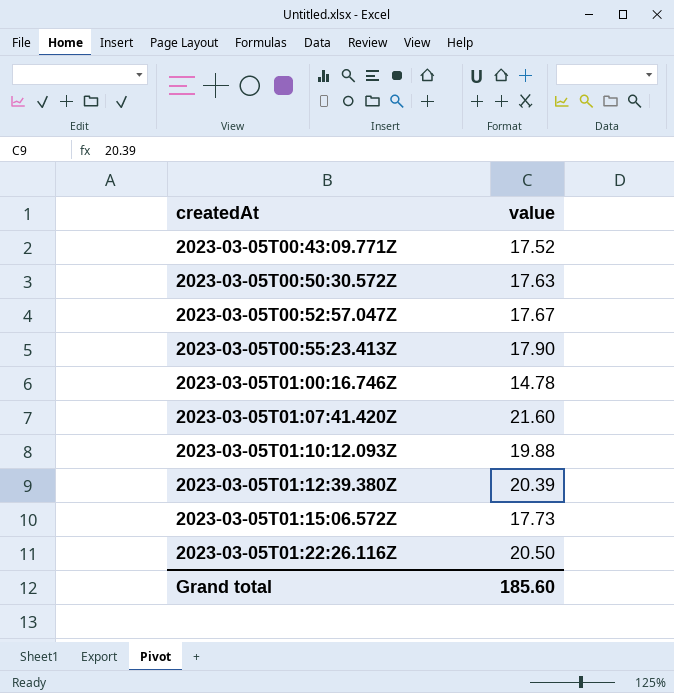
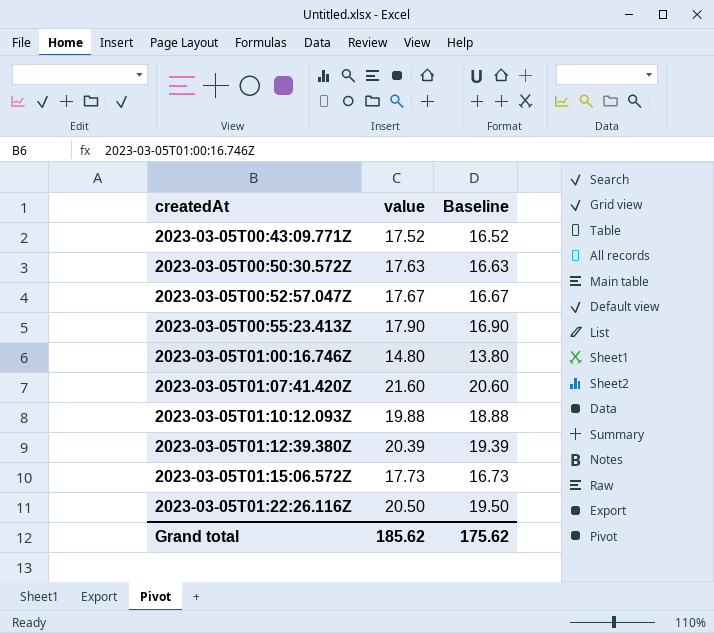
column Baseline | formula: none -> [value] - 1
2023-03-05T01:00:16.746Z | value: 14.78 -> 14.80
Grand total | value: 185.60 -> 185.62

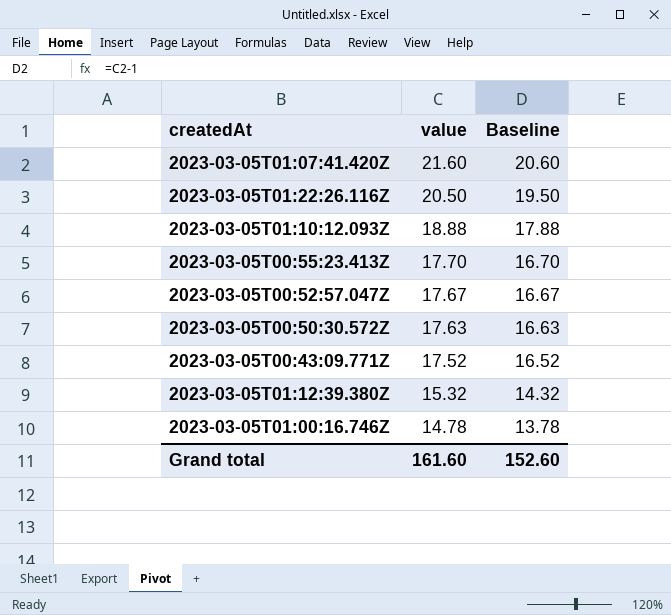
row order: createdAt ascending -> value descending
row 2023-03-05T01:15:06.572Z: 17.73 | 16.73 -> none
2023-03-05T01:10:12.093Z | value: 19.88 -> 18.88
2023-03-05T01:10:12.093Z | Baseline: 18.88 -> 17.88
2023-03-05T00:55:23.413Z | value: 17.90 -> 17.70
2023-03-05T00:55:23.413Z | Baseline: 16.90 -> 16.70
2023-03-05T01:12:39.380Z | value: 20.39 -> 15.32
2023-03-05T01:12:39.380Z | Baseline: 19.39 -> 14.32
2023-03-05T01:00:16.746Z | value: 14.80 -> 14.78
2023-03-05T01:00:16.746Z | Baseline: 13.80 -> 13.78
Grand total | value: 185.62 -> 161.60
Grand total | Baseline: 175.62 -> 152.60

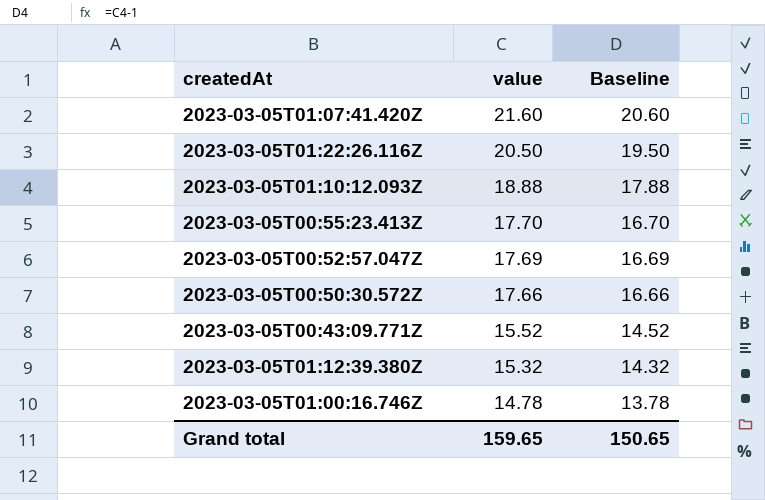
2023-03-05T00:52:57.047Z | value: 17.67 -> 17.69
2023-03-05T00:52:57.047Z | Baseline: 16.67 -> 16.69
2023-03-05T00:50:30.572Z | value: 17.63 -> 17.66
2023-03-05T00:50:30.572Z | Baseline: 16.63 -> 16.66
2023-03-05T00:43:09.771Z | value: 17.52 -> 15.52
2023-03-05T00:43:09.771Z | Baseline: 16.52 -> 14.52
Grand total | value: 161.60 -> 159.65
Grand total | Baseline: 152.60 -> 150.65

